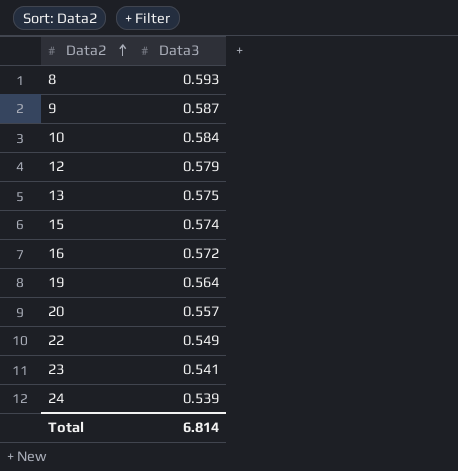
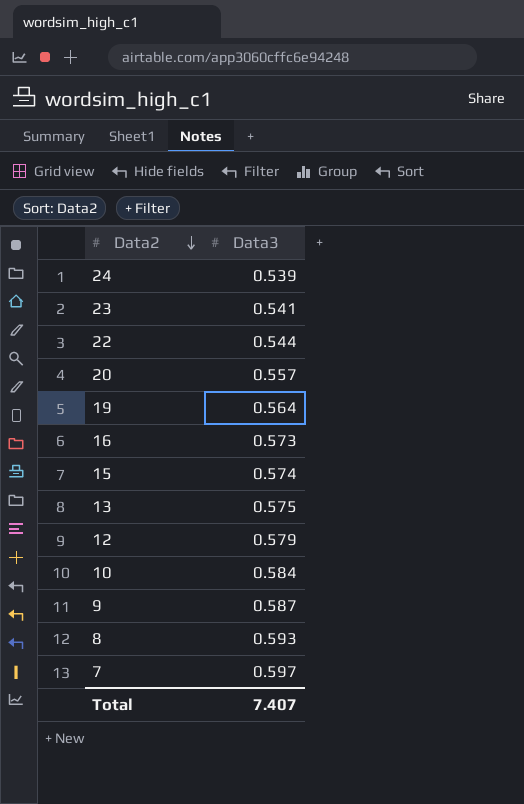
row order: Data2 ascending -> Data2 descending
22 | Data3: 0.549 -> 0.544
16 | Data3: 0.572 -> 0.573
row 7: none -> 0.597
Total | Data3: 6.814 -> 7.407

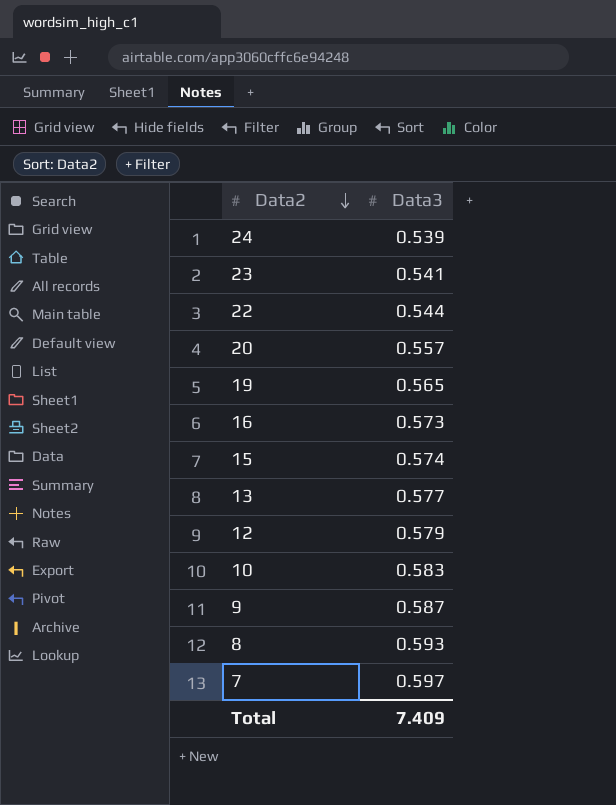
19 | Data3: 0.564 -> 0.565
13 | Data3: 0.575 -> 0.577
10 | Data3: 0.584 -> 0.583
Total | Data3: 7.407 -> 7.409

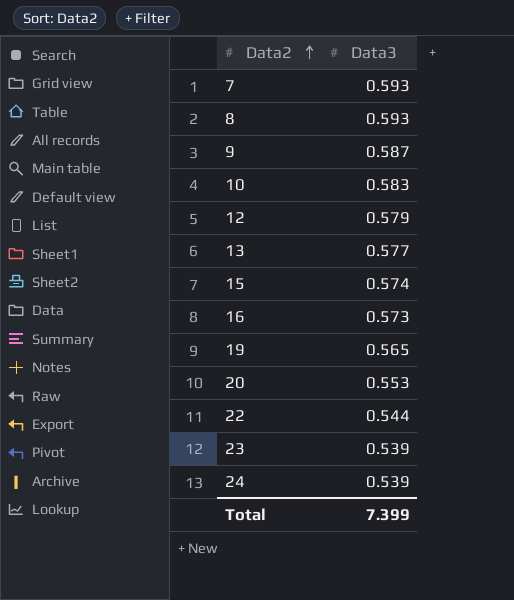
row order: Data2 descending -> Data2 ascending
7 | Data3: 0.597 -> 0.593
20 | Data3: 0.557 -> 0.553
23 | Data3: 0.541 -> 0.539
Total | Data3: 7.409 -> 7.399

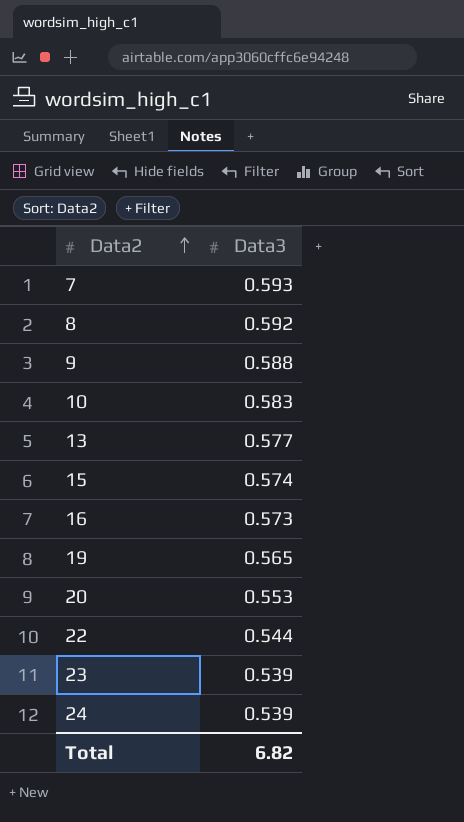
row 12: 0.579 -> none
8 | Data3: 0.593 -> 0.592
9 | Data3: 0.587 -> 0.588
Total | Data3: 7.399 -> 6.82

